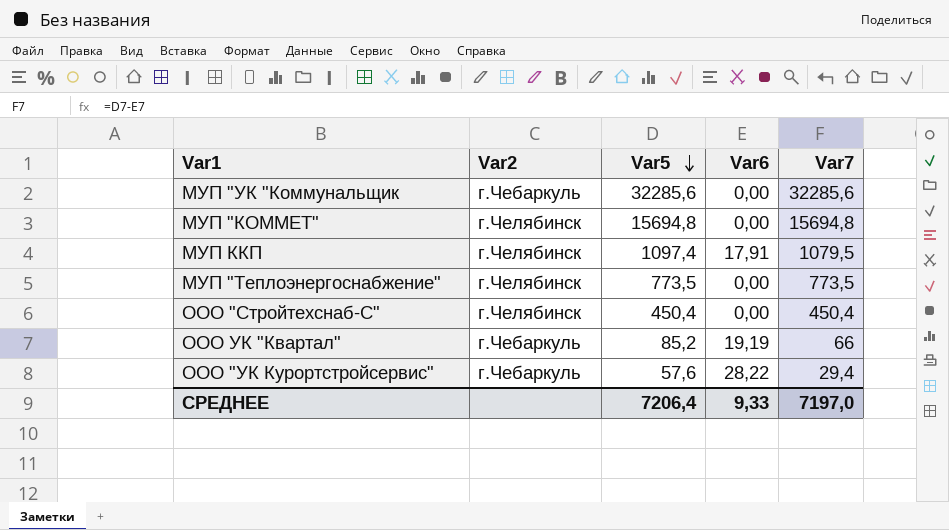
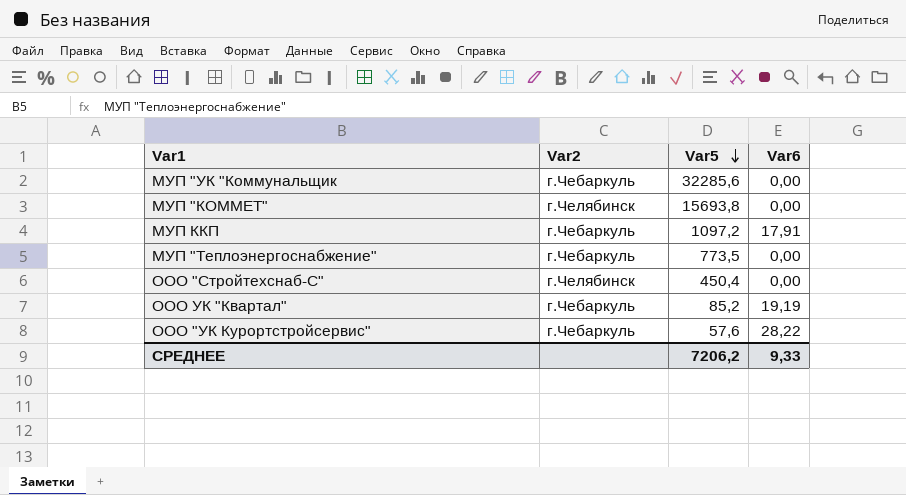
column Var7 | formula: [Var5] - [Var6] -> none
МУП "КОММЕТ" | Var5: 15694,8 -> 15693,8
МУП ККП | Var2: г.Челябинск -> г.Чебаркуль
МУП ККП | Var5: 1097,4 -> 1097,2
МУП "Теплоэнергоснабжение" | Var2: г.Челябинск -> г.Чебаркуль
СРЕДНЕЕ | Var5: 7206,4 -> 7206,2

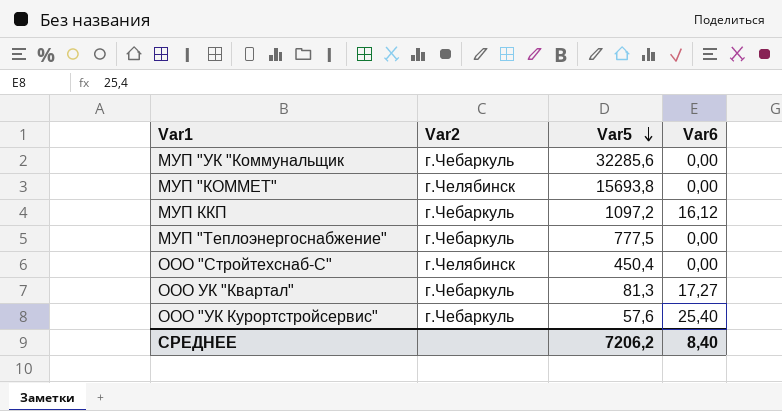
МУП ККП | Var6: 17,91 -> 16,12
МУП "Теплоэнергоснабжение" | Var5: 773,5 -> 777,5
ООО УК "Квартал" | Var5: 85,2 -> 81,3
ООО УК "Квартал" | Var6: 19,19 -> 17,27
ООО "УК Курортстройсервис" | Var6: 28,22 -> 25,40
СРЕДНЕЕ | Var6: 9,33 -> 8,40

